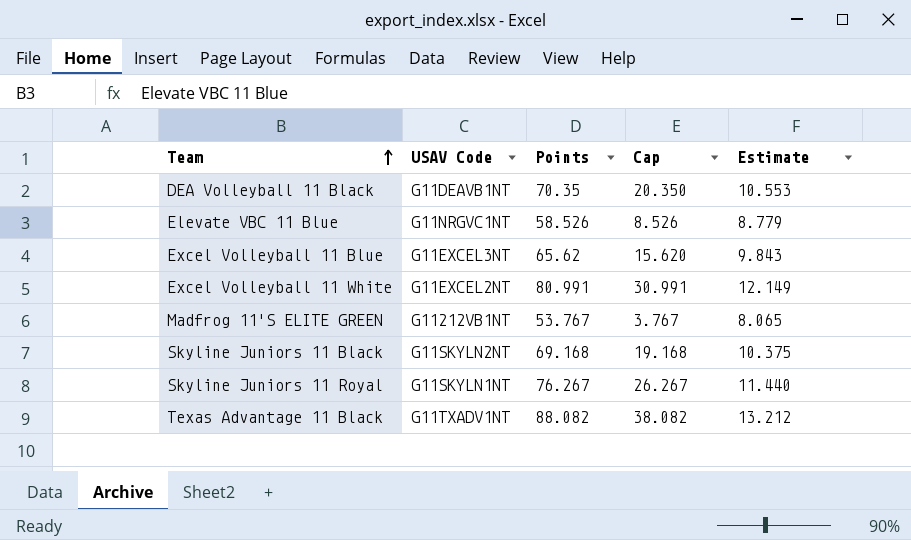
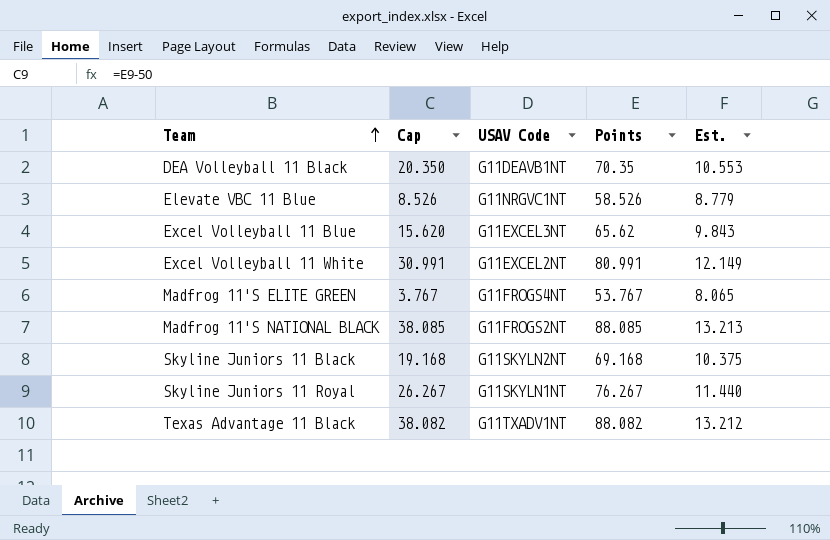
column Cap | position: 4 -> 2
column name: Estimate -> Est.
Madfrog 11'S ELITE GREEN | USAV Code: G11212VB1NT -> G11FROGS4NT
row Madfrog 11'S NATIONAL BLACK: none -> 38.085 | G11FROGS2NT | 88.085 | 13.213

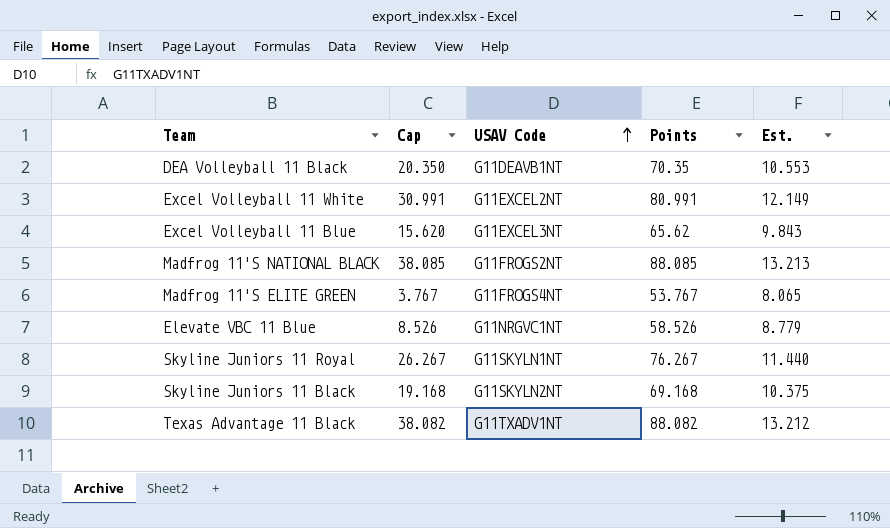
row order: Team ascending -> USAV Code ascending

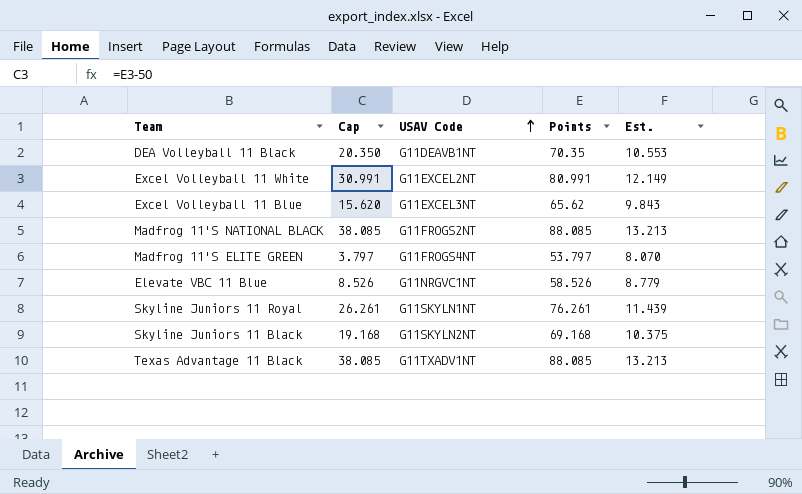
Madfrog 11'S ELITE GREEN | Cap: 3.767 -> 3.797
Madfrog 11'S ELITE GREEN | Points: 53.767 -> 53.797
Madfrog 11'S ELITE GREEN | Est.: 8.065 -> 8.070
Skyline Juniors 11 Royal | Cap: 26.267 -> 26.261
Skyline Juniors 11 Royal | Points: 76.267 -> 76.261
Skyline Juniors 11 Royal | Est.: 11.440 -> 11.439
Texas Advantage 11 Black | Cap: 38.082 -> 38.085
Texas Advantage 11 Black | Points: 88.082 -> 88.085
Texas Advantage 11 Black | Est.: 13.212 -> 13.213

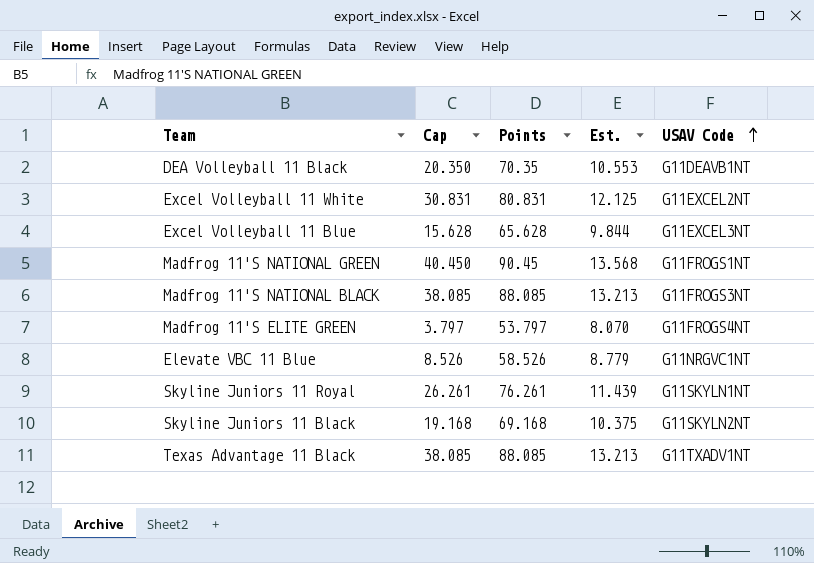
column USAV Code | position: 3 -> 5
Excel Volleyball 11 White | Cap: 30.991 -> 30.831
Excel Volleyball 11 White | Points: 80.991 -> 80.831
Excel Volleyball 11 White | Est.: 12.149 -> 12.125
Excel Volleyball 11 Blue | Cap: 15.620 -> 15.628
Excel Volleyball 11 Blue | Points: 65.62 -> 65.628
Excel Volleyball 11 Blue | Est.: 9.843 -> 9.844
row Madfrog 11'S NATIONAL GREEN: none -> 40.450 | 90.45 | 13.568 | G11FROGS1NT
Madfrog 11'S NATIONAL BLACK | USAV Code: G11FROGS2NT -> G11FROGS3NT

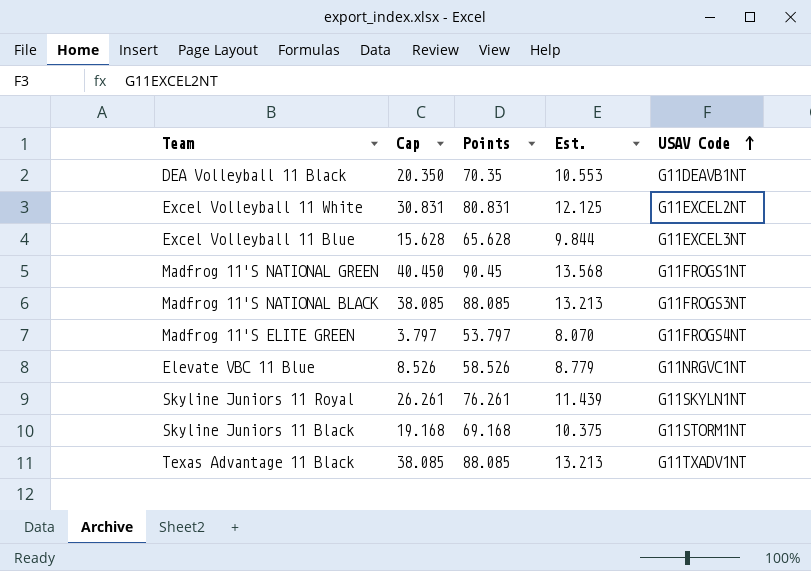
Skyline Juniors 11 Black | USAV Code: G11SKYLN2NT -> G11STORM1NT

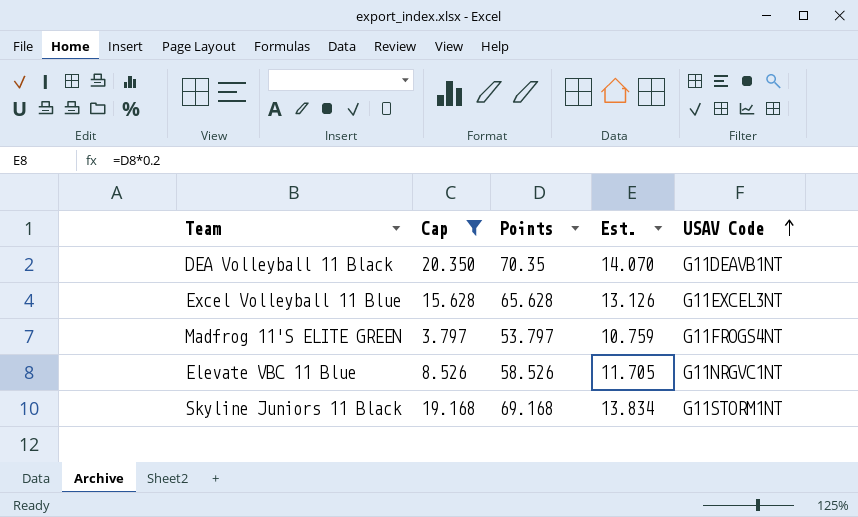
filter: none -> Cap <= 20.350
column Est. | formula: [Points] * 0.15 -> [Points] * 0.2

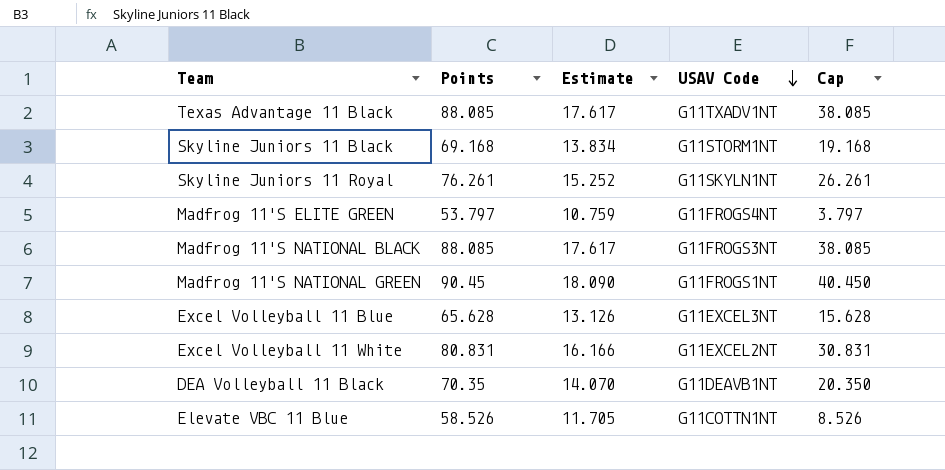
filter: Cap <= 20.350 -> none
row order: USAV Code ascending -> USAV Code descending
column name: Est. -> Estimate
column Cap | position: 2 -> 5
Elevate VBC 11 Blue | USAV Code: G11NRGVC1NT -> G11COTTN1NT

